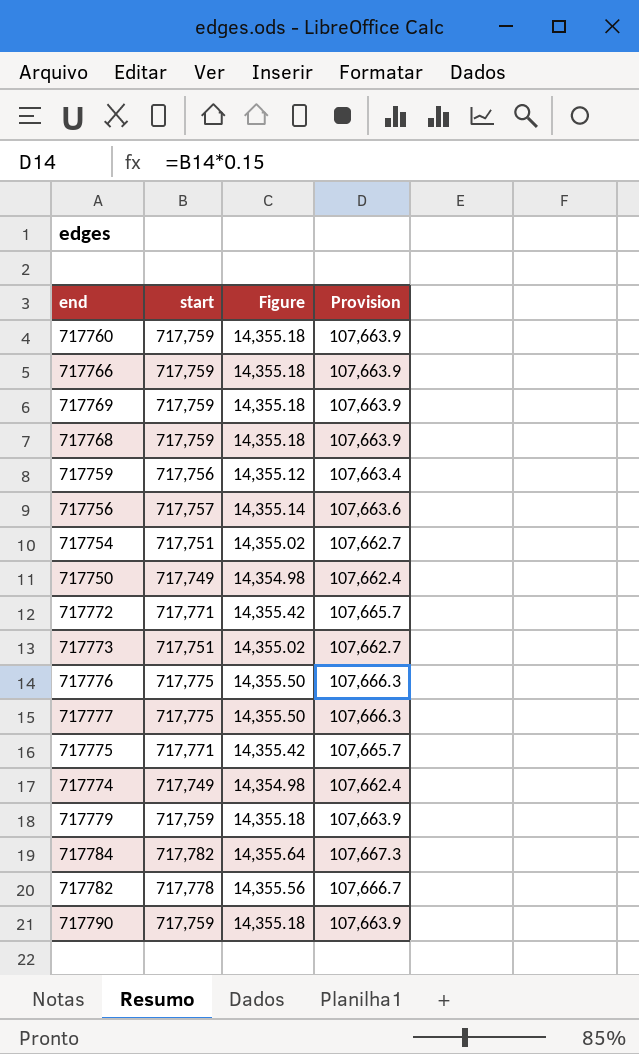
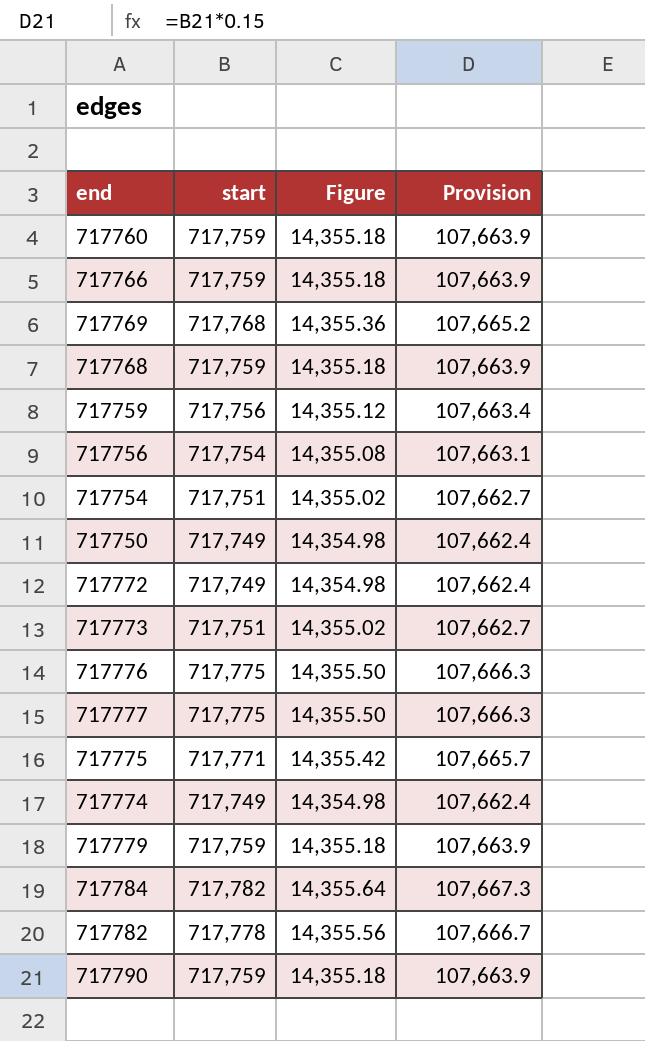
717769 | start: 717,759 -> 717,768
717769 | Figure: 14,355.18 -> 14,355.36
717769 | Provision: 107,663.9 -> 107,665.2
717756 | start: 717,757 -> 717,754
717756 | Figure: 14,355.14 -> 14,355.08
717756 | Provision: 107,663.6 -> 107,663.1
717772 | start: 717,771 -> 717,749
717772 | Figure: 14,355.42 -> 14,354.98
717772 | Provision: 107,665.7 -> 107,662.4

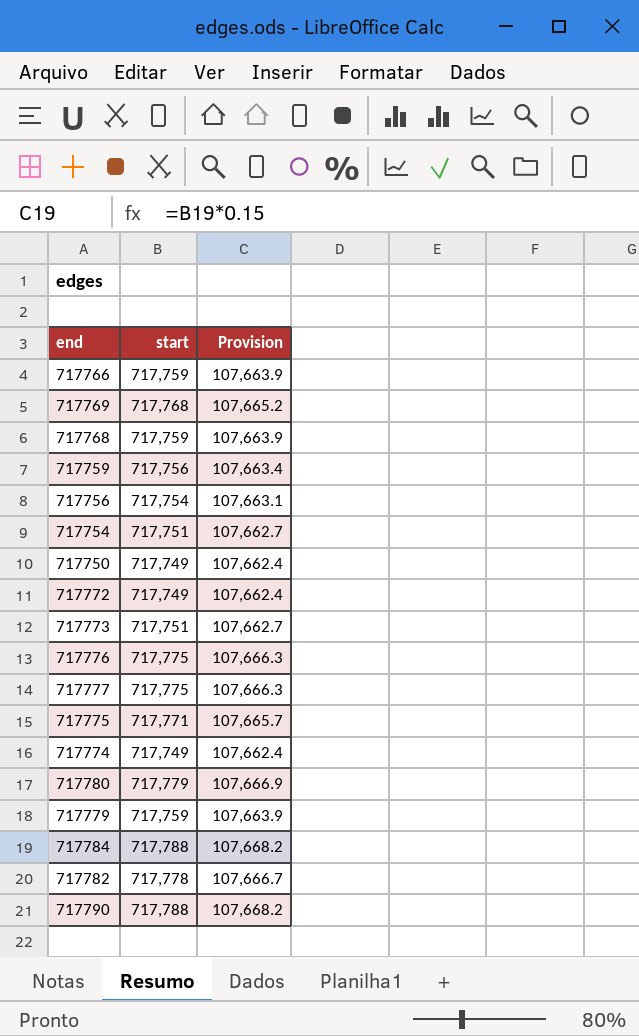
column Figure | formula: [start] * 0.02 -> none
row 717760: 717,759 | 14,355.18 | 107,663.9 -> none
row 717780: none -> 717,779 | 107,666.9
717784 | start: 717,782 -> 717,788
717784 | Provision: 107,667.3 -> 107,668.2
717790 | start: 717,759 -> 717,788
717790 | Provision: 107,663.9 -> 107,668.2

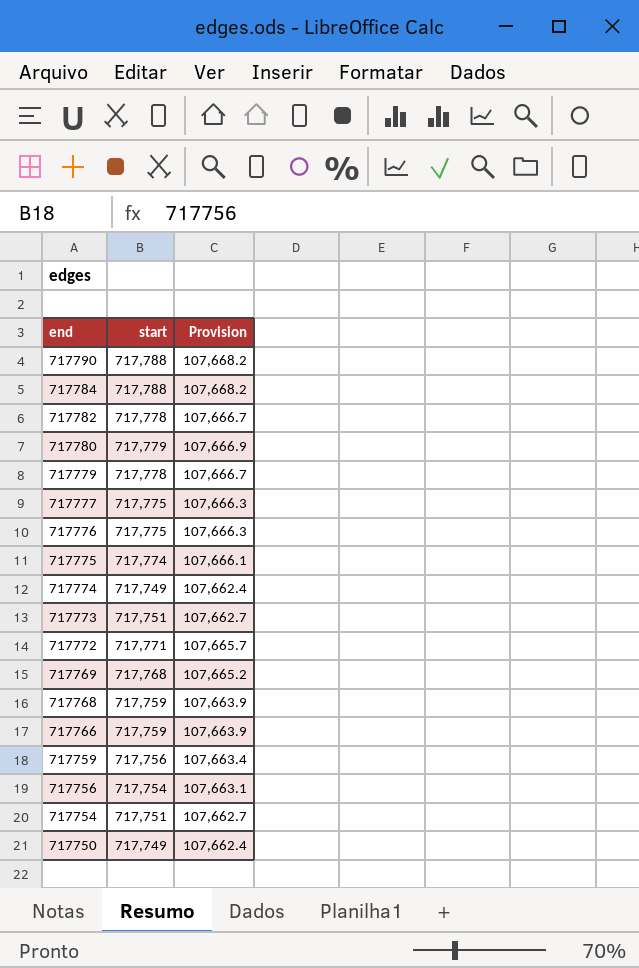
row order: none -> end descending
717779 | start: 717,759 -> 717,778
717779 | Provision: 107,663.9 -> 107,666.7
717775 | start: 717,771 -> 717,774
717775 | Provision: 107,665.7 -> 107,666.1
717772 | start: 717,749 -> 717,771
717772 | Provision: 107,662.4 -> 107,665.7

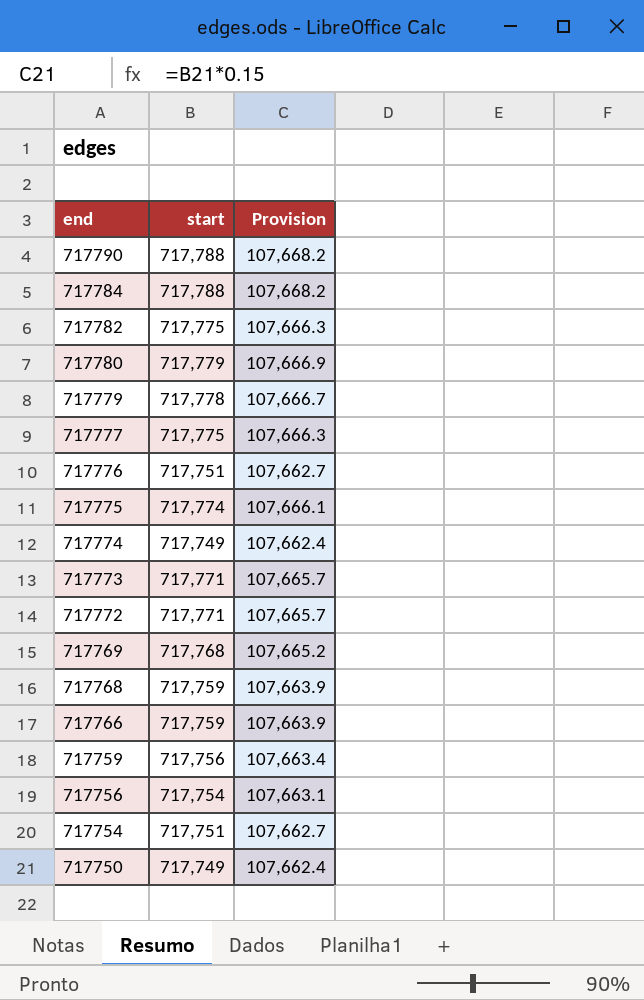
717782 | start: 717,778 -> 717,775
717782 | Provision: 107,666.7 -> 107,666.3
717776 | start: 717,775 -> 717,751
717776 | Provision: 107,666.3 -> 107,662.7
717773 | start: 717,751 -> 717,771
717773 | Provision: 107,662.7 -> 107,665.7

